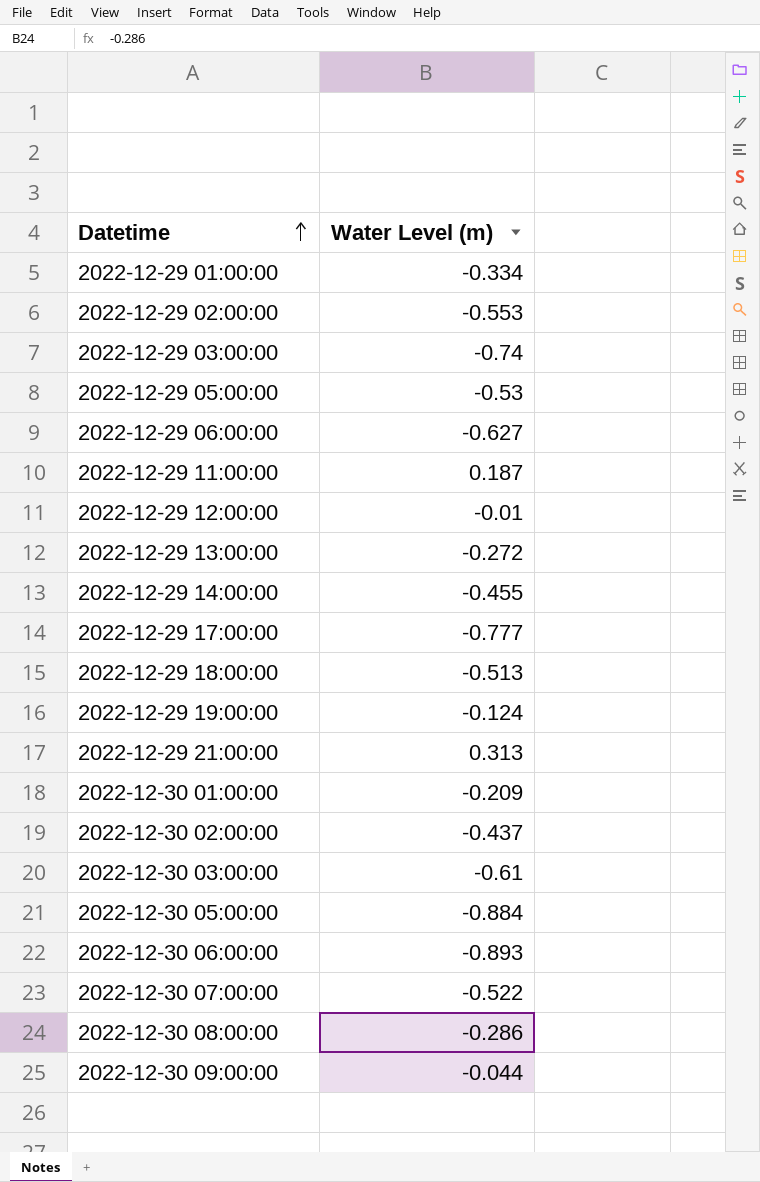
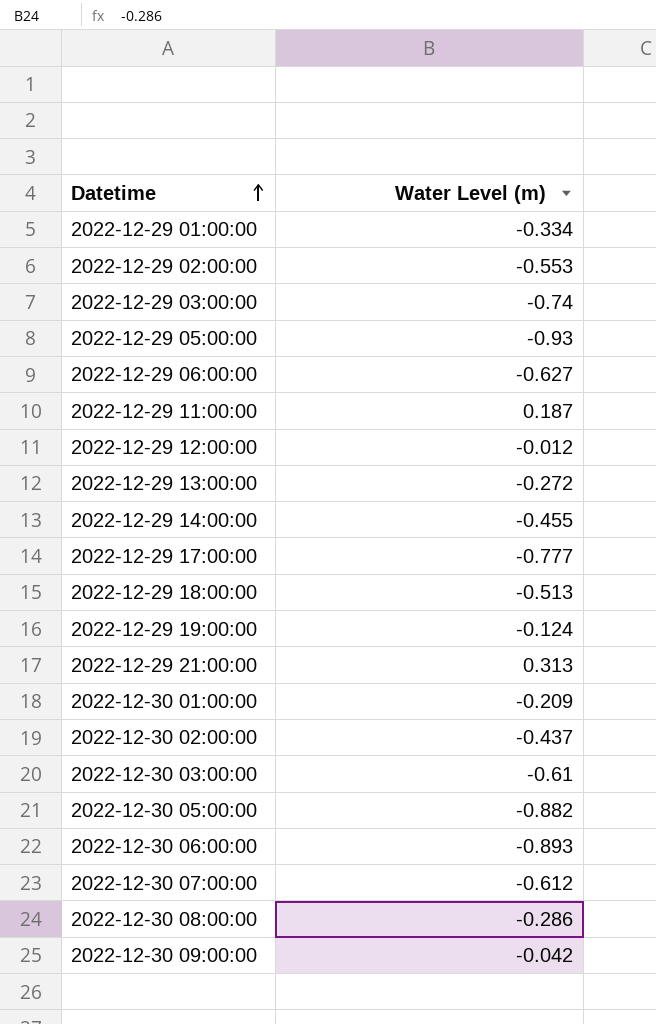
2022-12-29 05:00:00 | Water Level (m): -0.53 -> -0.93
2022-12-29 12:00:00 | Water Level (m): -0.01 -> -0.012
2022-12-30 05:00:00 | Water Level (m): -0.884 -> -0.882
2022-12-30 07:00:00 | Water Level (m): -0.522 -> -0.612
2022-12-30 09:00:00 | Water Level (m): -0.044 -> -0.042

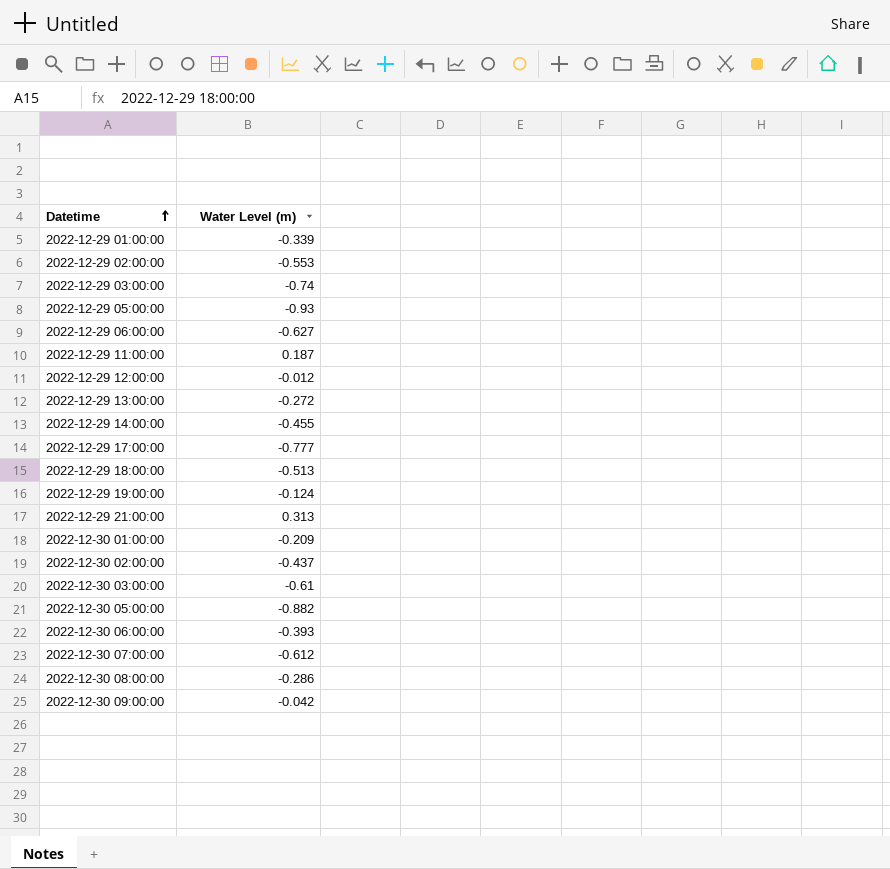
2022-12-29 01:00:00 | Water Level (m): -0.334 -> -0.339
2022-12-30 06:00:00 | Water Level (m): -0.893 -> -0.393

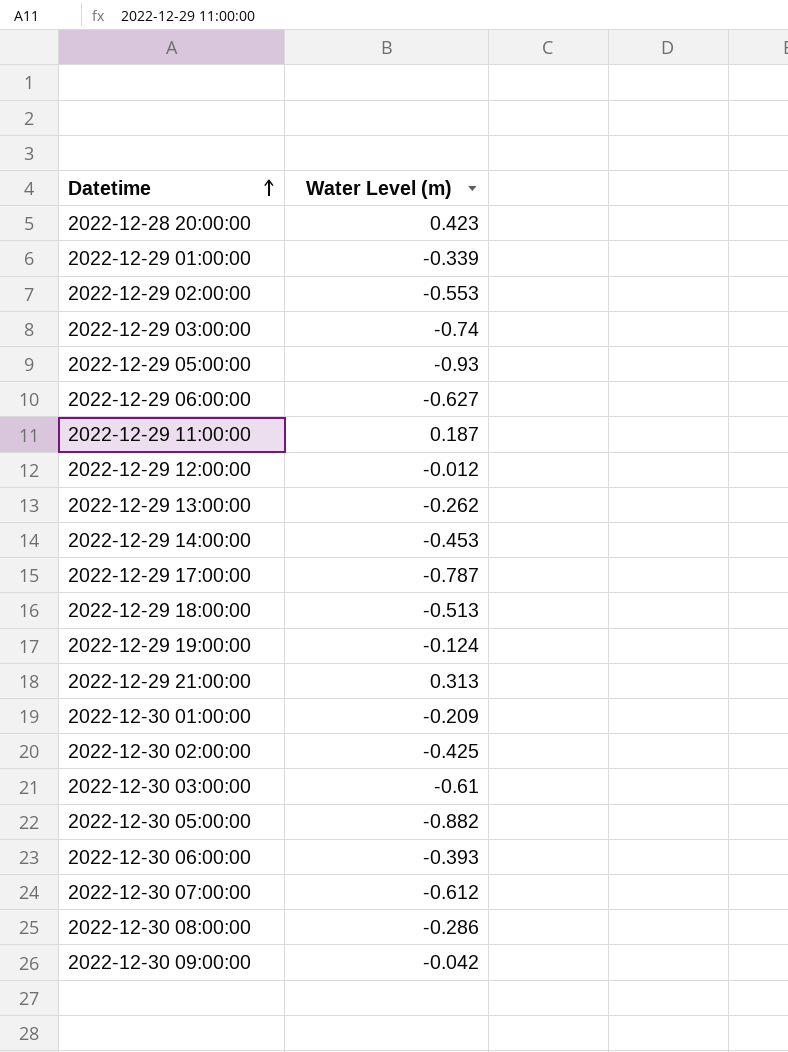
row 2022-12-28 20:00:00: none -> 0.423
2022-12-29 13:00:00 | Water Level (m): -0.272 -> -0.262
2022-12-29 14:00:00 | Water Level (m): -0.455 -> -0.453
2022-12-29 17:00:00 | Water Level (m): -0.777 -> -0.787
2022-12-30 02:00:00 | Water Level (m): -0.437 -> -0.425

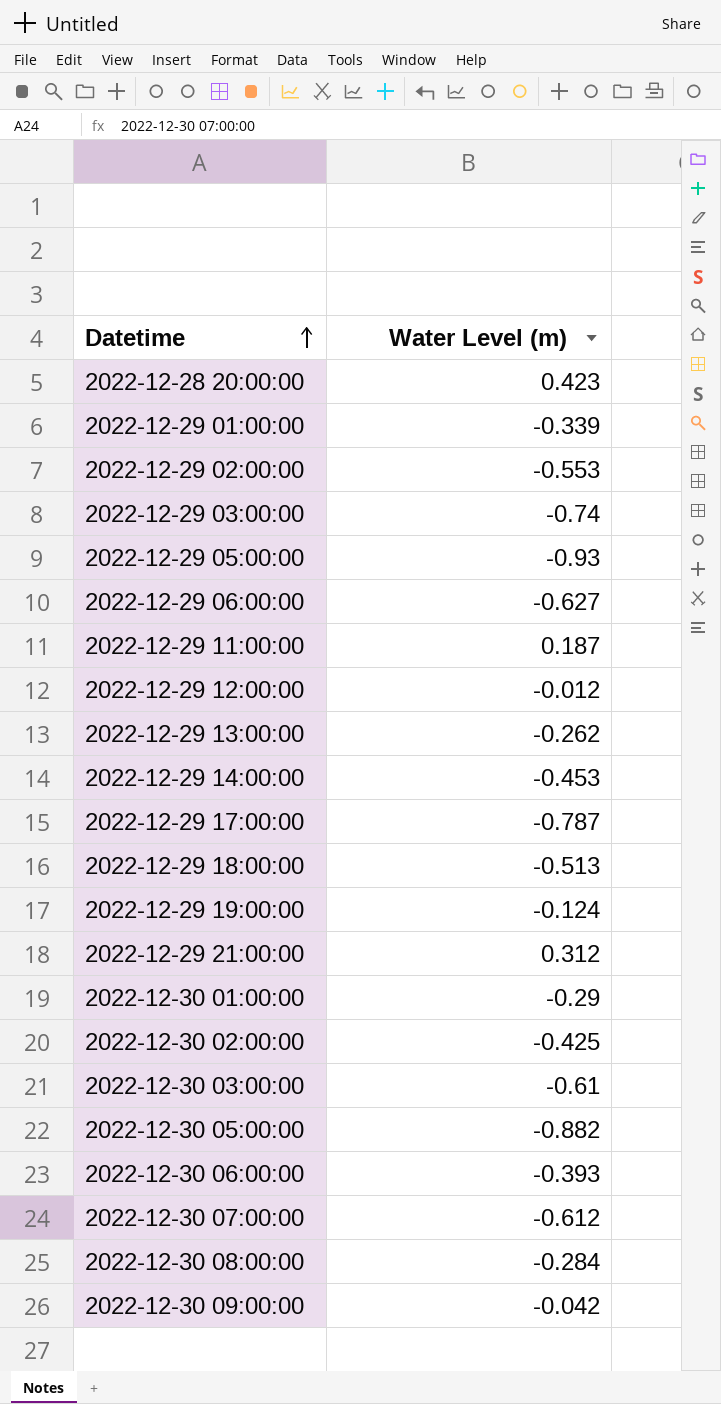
2022-12-29 21:00:00 | Water Level (m): 0.313 -> 0.312
2022-12-30 01:00:00 | Water Level (m): -0.209 -> -0.29
2022-12-30 08:00:00 | Water Level (m): -0.286 -> -0.284

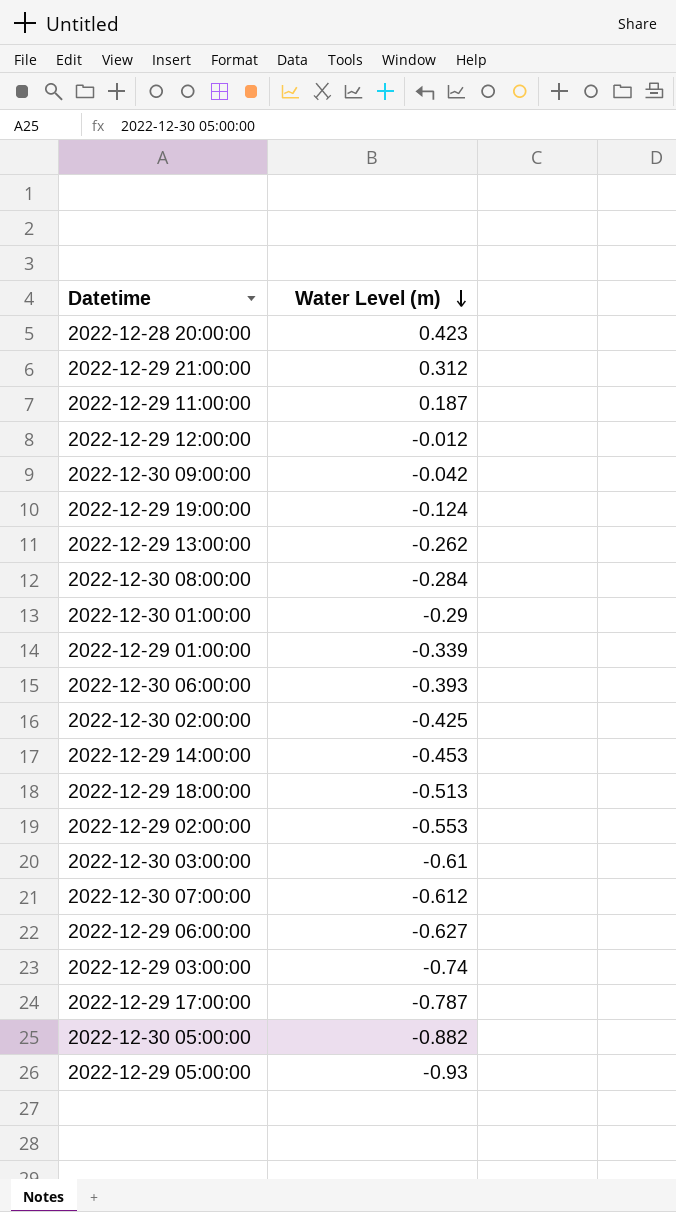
row order: Datetime ascending -> Water Level (m) descending

